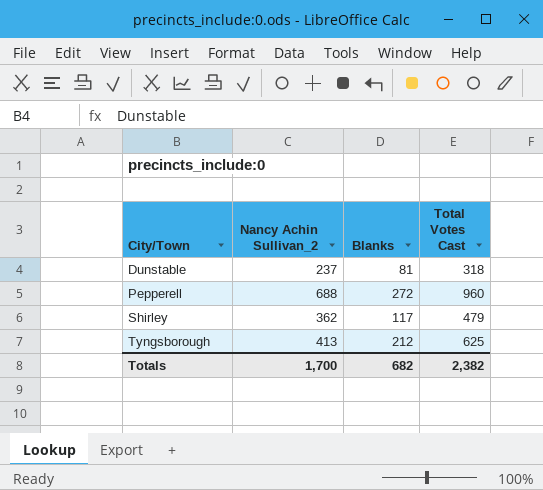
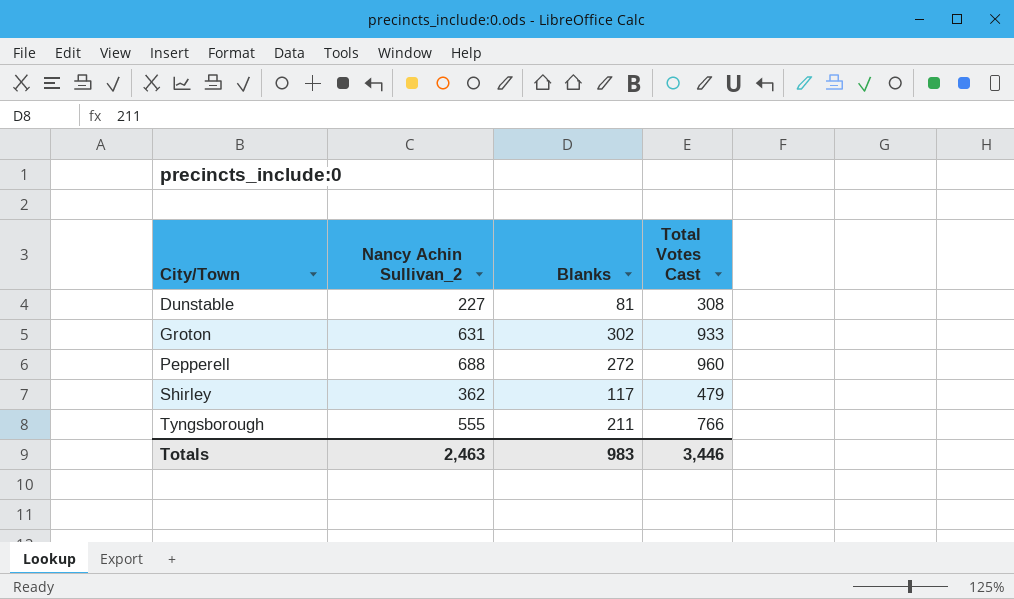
Dunstable | Nancy Achin Sullivan_2: 237 -> 227
Dunstable | Total Votes Cast: 318 -> 308
row Groton: none -> 631 | 302 | 933
Tyngsborough | Nancy Achin Sullivan_2: 413 -> 555
Tyngsborough | Blanks: 212 -> 211
Tyngsborough | Total Votes Cast: 625 -> 766
Totals | Nancy Achin Sullivan_2: 1,700 -> 2,463
Totals | Blanks: 682 -> 983
Totals | Total Votes Cast: 2,382 -> 3,446

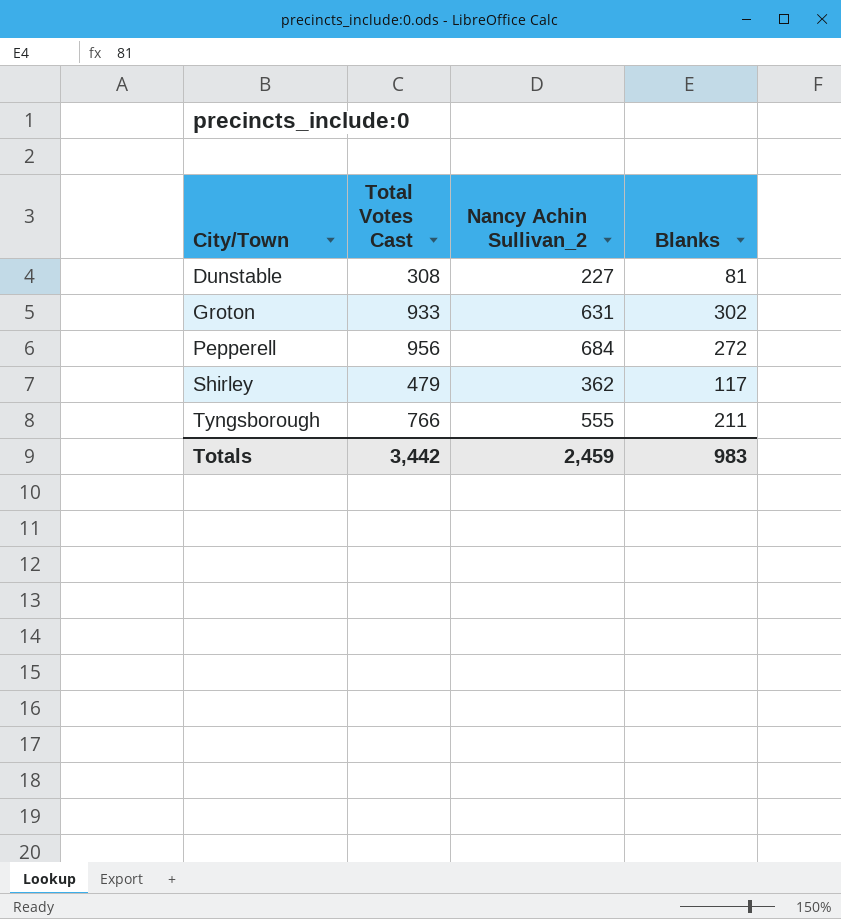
column Total Votes Cast | position: 4 -> 2
Pepperell | Total Votes Cast: 960 -> 956
Pepperell | Nancy Achin Sullivan_2: 688 -> 684
Totals | Total Votes Cast: 3,446 -> 3,442
Totals | Nancy Achin Sullivan_2: 2,463 -> 2,459

